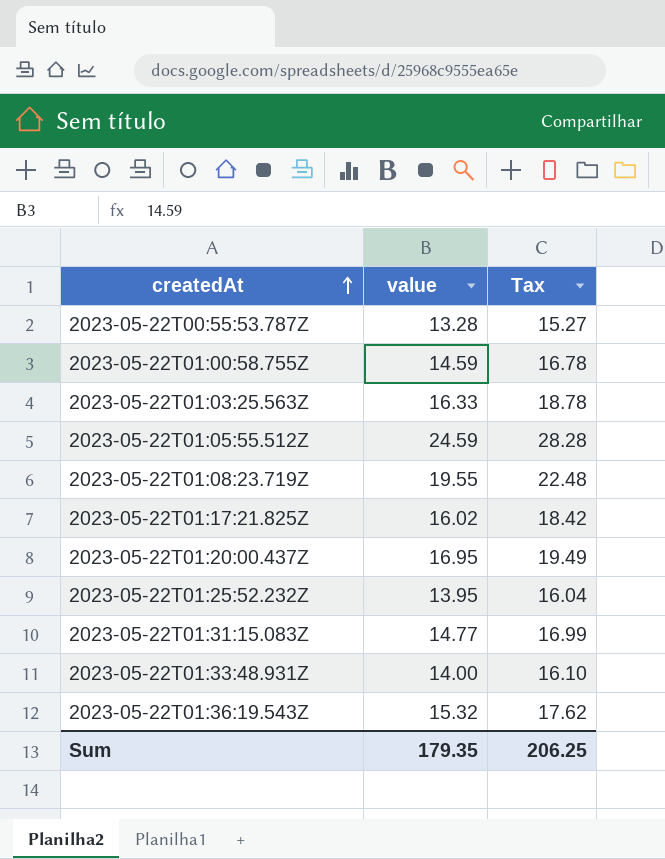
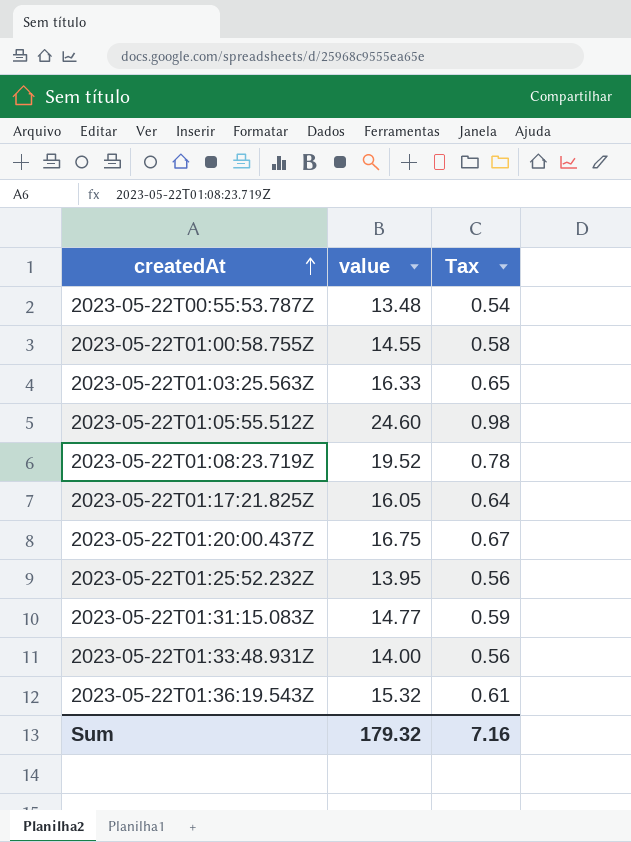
column Tax | formula: [value] * 1.15 -> [value] * 0.04
2023-05-22T00:55:53.787Z | value: 13.28 -> 13.48
2023-05-22T01:00:58.755Z | value: 14.59 -> 14.55
2023-05-22T01:05:55.512Z | value: 24.59 -> 24.60
2023-05-22T01:08:23.719Z | value: 19.55 -> 19.52
2023-05-22T01:17:21.825Z | value: 16.02 -> 16.05
2023-05-22T01:20:00.437Z | value: 16.95 -> 16.75
Sum | value: 179.35 -> 179.32
Sum | Tax: 206.25 -> 7.16

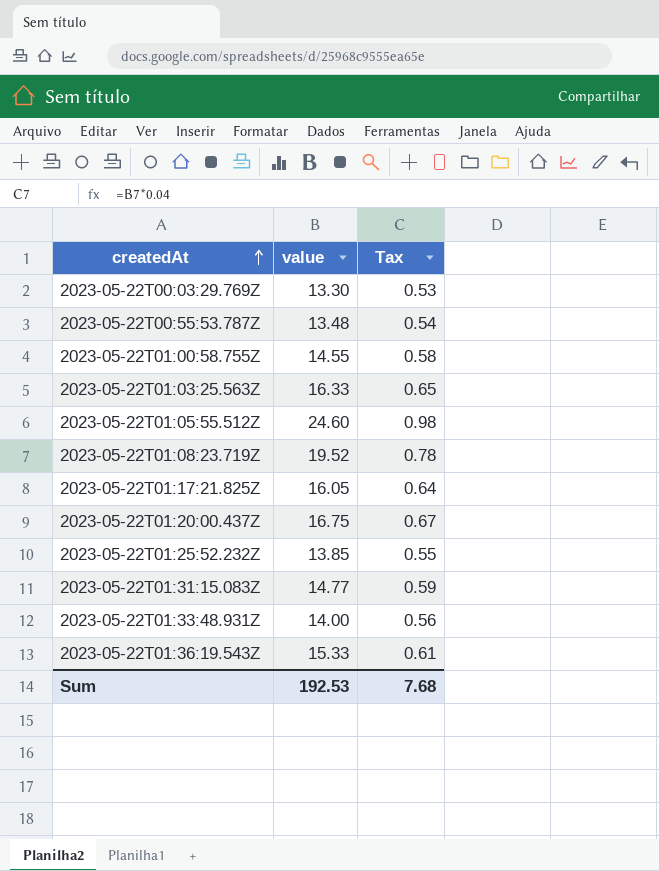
row 2023-05-22T00:03:29.769Z: none -> 13.30 | 0.53
2023-05-22T01:25:52.232Z | value: 13.95 -> 13.85
2023-05-22T01:25:52.232Z | Tax: 0.56 -> 0.55
2023-05-22T01:36:19.543Z | value: 15.32 -> 15.33
Sum | value: 179.32 -> 192.53
Sum | Tax: 7.16 -> 7.68

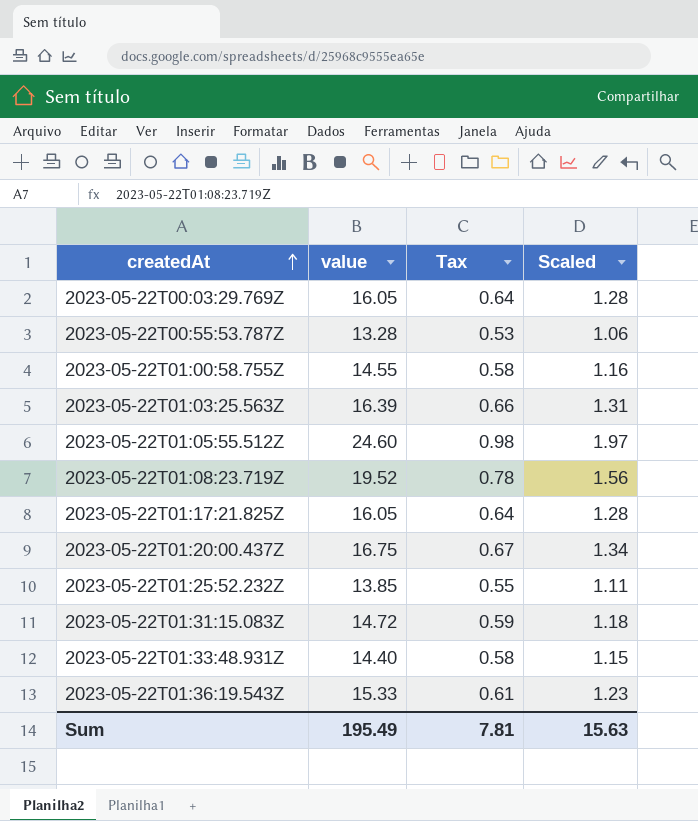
column Scaled | formula: none -> [value] * 0.08
2023-05-22T00:03:29.769Z | value: 13.30 -> 16.05
2023-05-22T00:03:29.769Z | Tax: 0.53 -> 0.64
2023-05-22T00:55:53.787Z | value: 13.48 -> 13.28
2023-05-22T00:55:53.787Z | Tax: 0.54 -> 0.53
2023-05-22T01:03:25.563Z | value: 16.33 -> 16.39
2023-05-22T01:03:25.563Z | Tax: 0.65 -> 0.66
2023-05-22T01:31:15.083Z | value: 14.77 -> 14.72
2023-05-22T01:33:48.931Z | value: 14.00 -> 14.40
2023-05-22T01:33:48.931Z | Tax: 0.56 -> 0.58
Sum | value: 192.53 -> 195.49
Sum | Tax: 7.68 -> 7.81

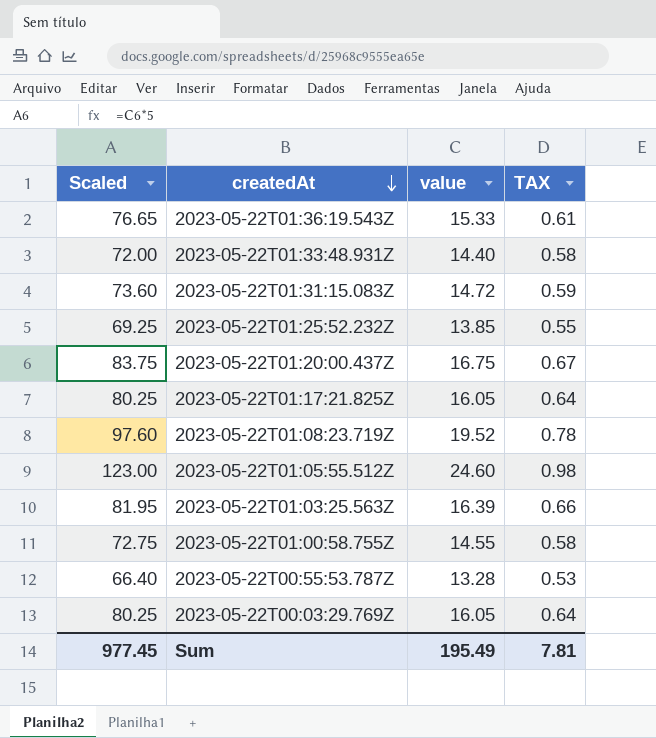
row order: createdAt ascending -> createdAt descending
column Scaled | formula: [value] * 0.08 -> [value] * 5
column Scaled | position: 4 -> 1
column name: Tax -> TAX
Sum | Scaled: 15.63 -> 977.45

